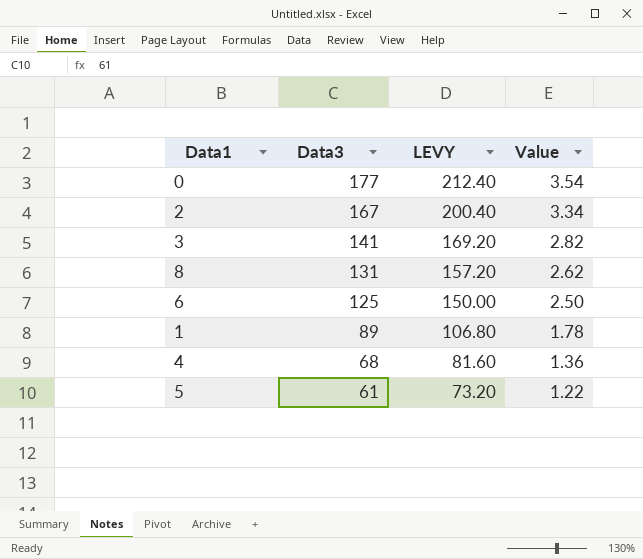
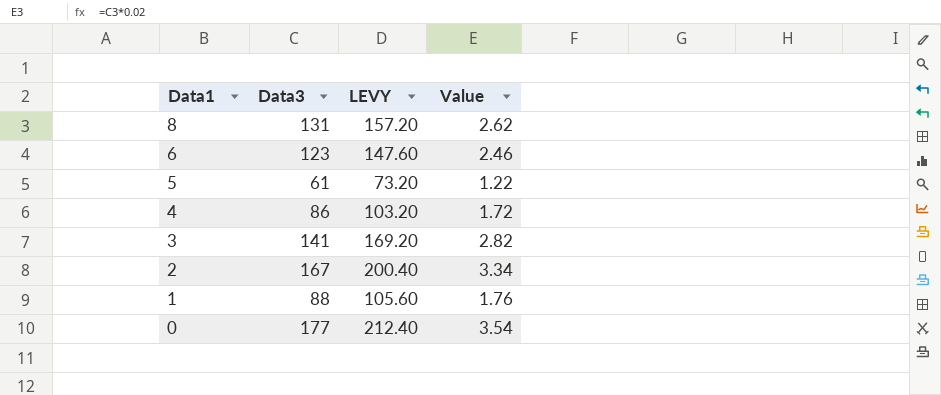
row order: Data3 descending -> Data1 descending
6 | Data3: 125 -> 123
6 | LEVY: 150.00 -> 147.60
6 | Value: 2.50 -> 2.46
4 | Data3: 68 -> 86
4 | LEVY: 81.60 -> 103.20
4 | Value: 1.36 -> 1.72
1 | Data3: 89 -> 88
1 | LEVY: 106.80 -> 105.60
1 | Value: 1.78 -> 1.76

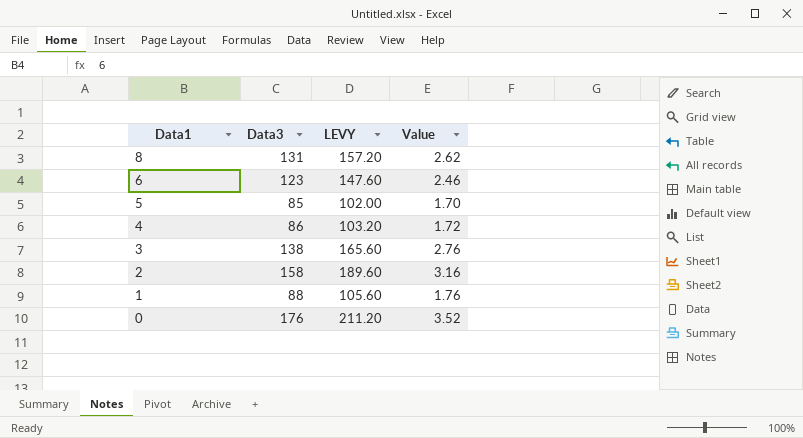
5 | Data3: 61 -> 85
5 | LEVY: 73.20 -> 102.00
5 | Value: 1.22 -> 1.70
3 | Data3: 141 -> 138
3 | LEVY: 169.20 -> 165.60
3 | Value: 2.82 -> 2.76
2 | Data3: 167 -> 158
2 | LEVY: 200.40 -> 189.60
2 | Value: 3.34 -> 3.16
0 | Data3: 177 -> 176
0 | LEVY: 212.40 -> 211.20
0 | Value: 3.54 -> 3.52

